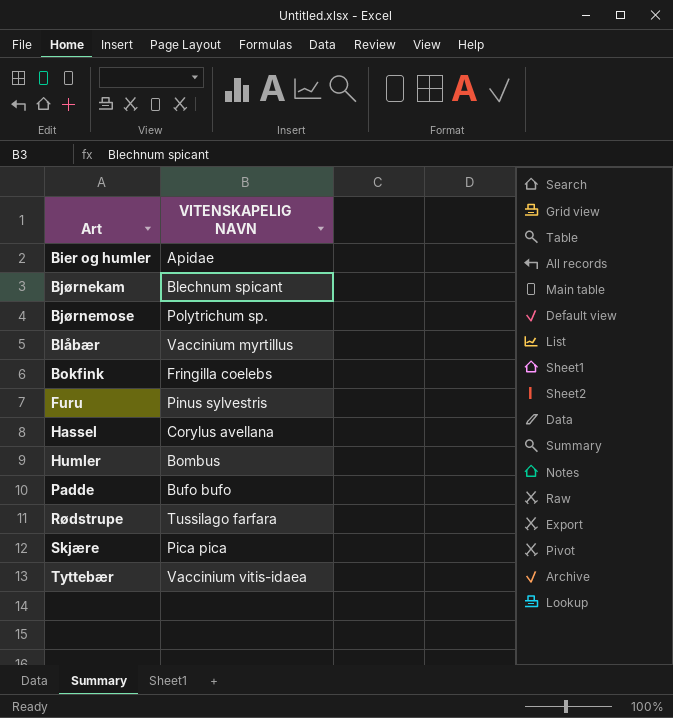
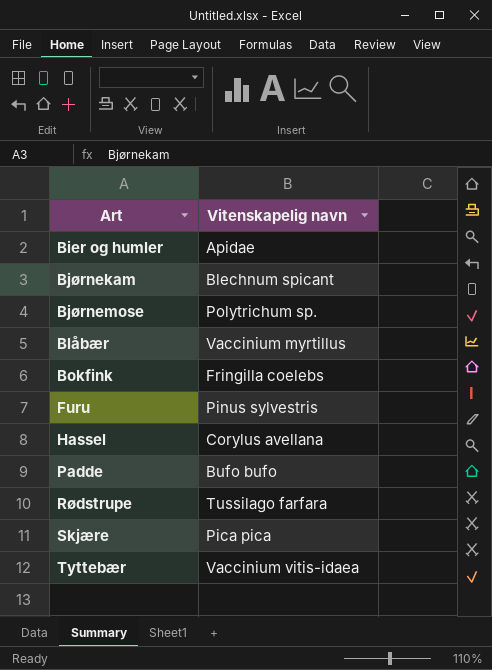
column name: VITENSKAPELIG NAVN -> Vitenskapelig navn
row Humler: Bombus -> none

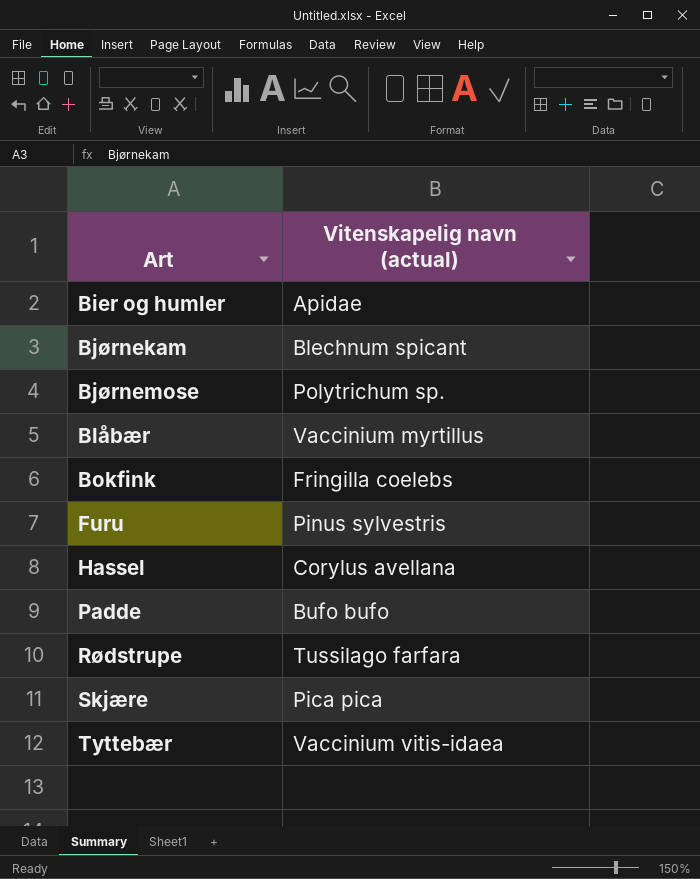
column name: Vitenskapelig navn -> Vitenskapelig navn (actual)

